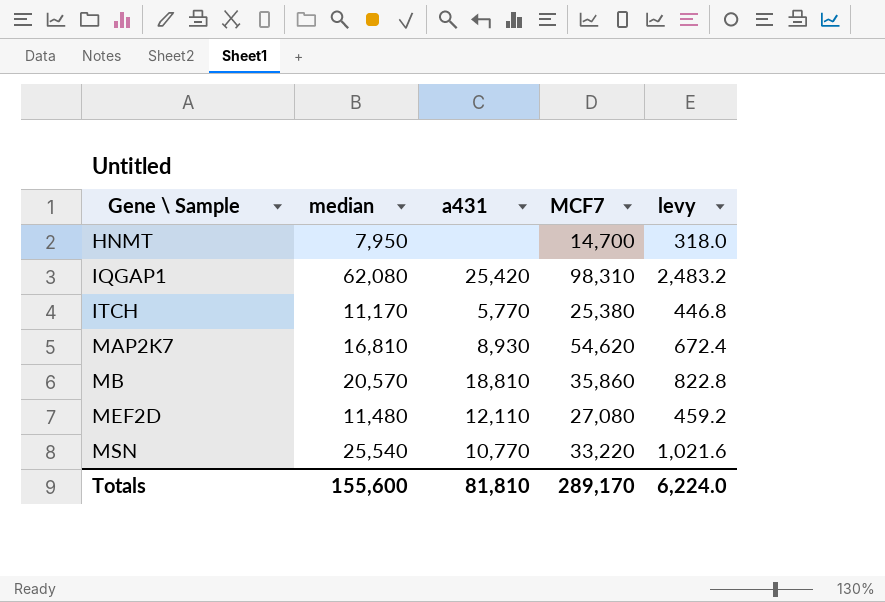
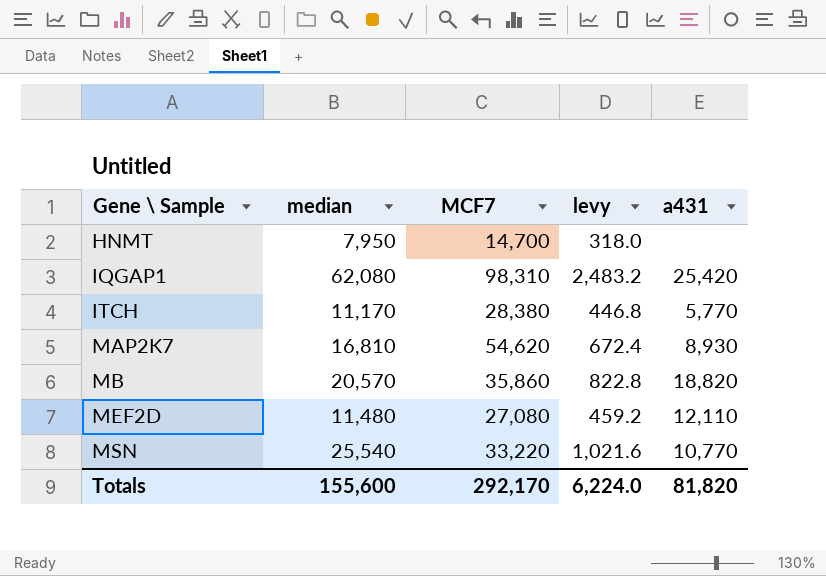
column a431 | position: 3 -> 5
ITCH | MCF7: 25,380 -> 28,380
MB | a431: 18,810 -> 18,820
Totals | MCF7: 289,170 -> 292,170
Totals | a431: 81,810 -> 81,820

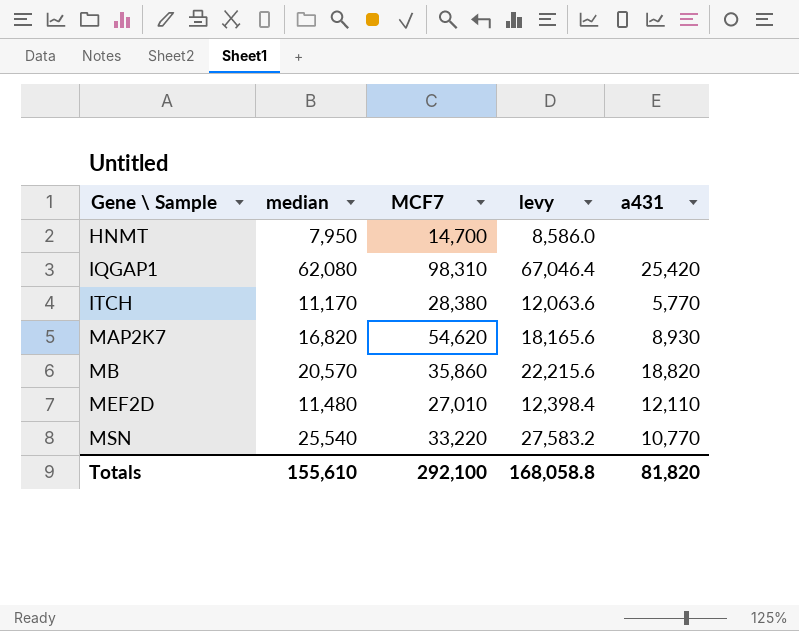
column levy | formula: [median] * 0.04 -> [median] * 1.08
MAP2K7 | median: 16,810 -> 16,820
MEF2D | MCF7: 27,080 -> 27,010
Totals | median: 155,600 -> 155,610
Totals | MCF7: 292,170 -> 292,100
Totals | levy: 6,224.0 -> 168,058.8

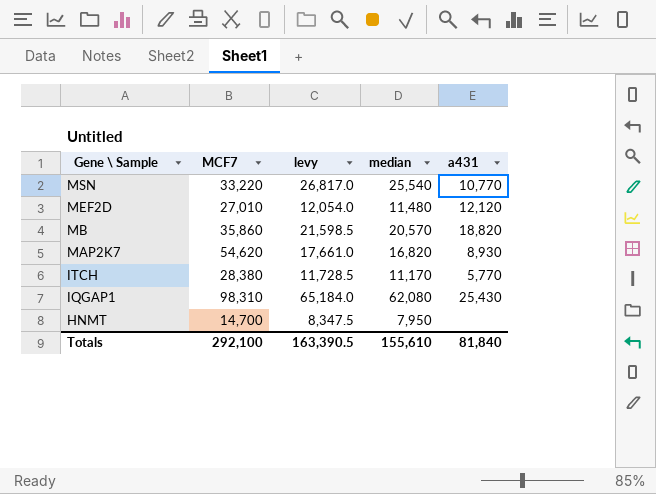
row order: Gene \ Sample ascending -> Gene \ Sample descending
column levy | formula: [median] * 1.08 -> [median] * 1.05
column median | position: 2 -> 4
MEF2D | a431: 12,110 -> 12,120
IQGAP1 | a431: 25,420 -> 25,430
Totals | levy: 168,058.8 -> 163,390.5
Totals | a431: 81,820 -> 81,840

